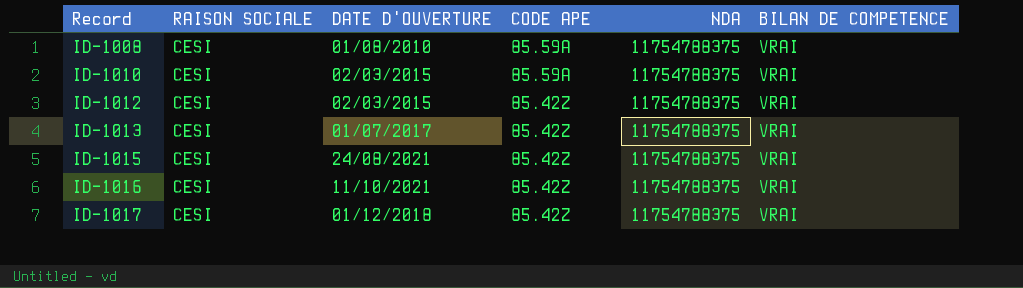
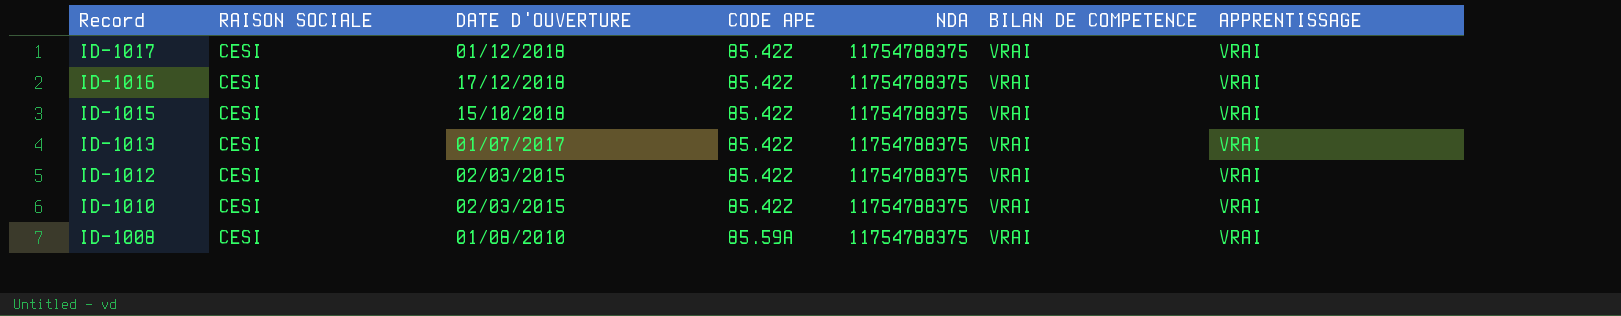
row order: Record ascending -> Record descending
column APPRENTISSAGE | position: none -> 7
ID-1016 | DATE D'OUVERTURE: 11/10/2021 -> 17/12/2018
ID-1015 | DATE D'OUVERTURE: 24/08/2021 -> 15/10/2018
ID-1010 | CODE APE: 85.59A -> 85.42Z

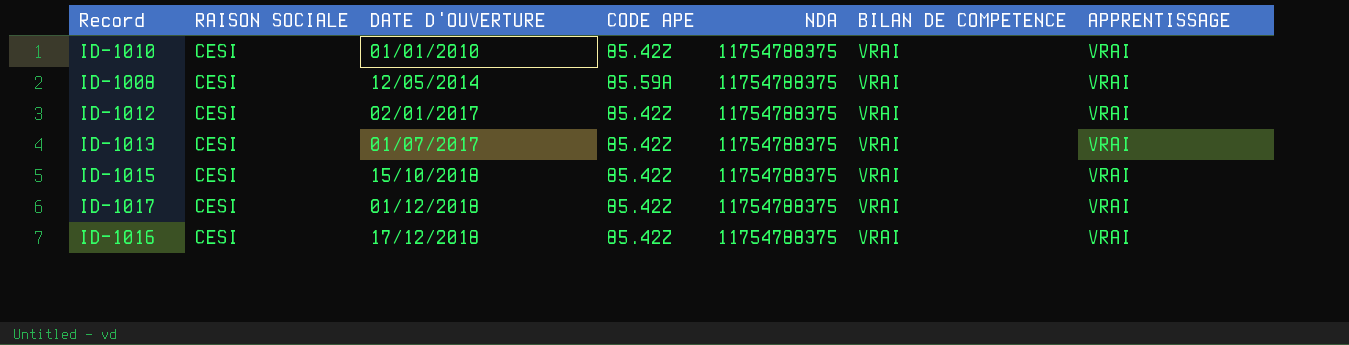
row order: Record descending -> DATE D'OUVERTURE ascending
ID-1010 | DATE D'OUVERTURE: 02/03/2015 -> 01/01/2010
ID-1008 | DATE D'OUVERTURE: 01/08/2010 -> 12/05/2014
ID-1012 | DATE D'OUVERTURE: 02/03/2015 -> 02/01/2017

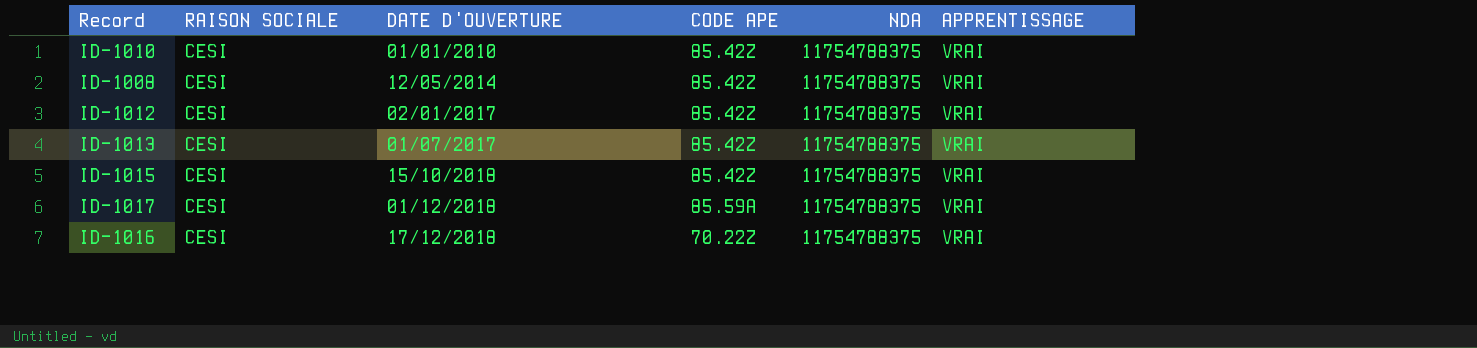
column BILAN DE COMPETENCE | position: 6 -> none
ID-1008 | CODE APE: 85.59A -> 85.42Z
ID-1017 | CODE APE: 85.42Z -> 85.59A
ID-1016 | CODE APE: 85.42Z -> 70.22Z

